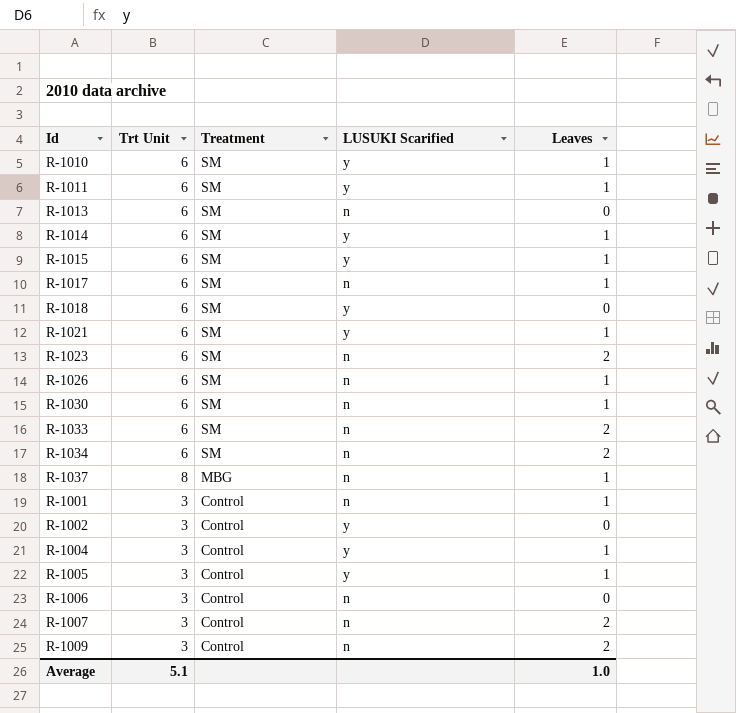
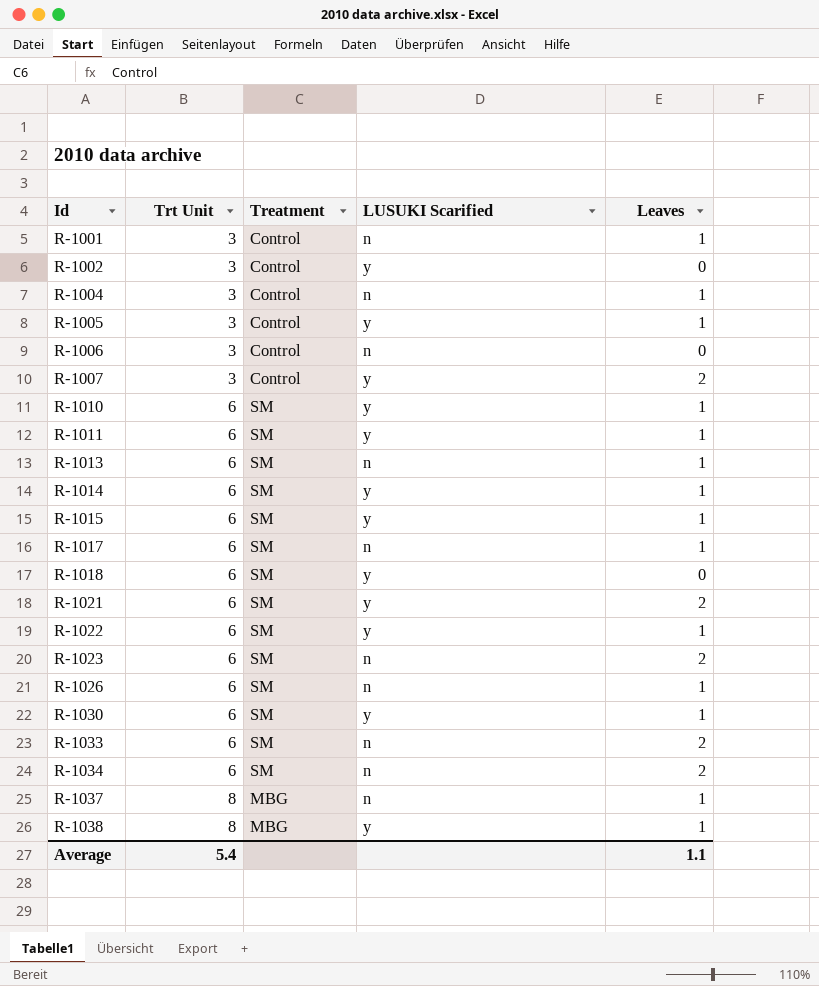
row order: Treatment descending -> Id ascending
row R-1009: 3 | Control | n | 2 -> none
R-1004 | LUSUKI Scarified: y -> n
R-1007 | LUSUKI Scarified: n -> y
R-1013 | Leaves: 0 -> 1
R-1021 | Leaves: 1 -> 2
row R-1022: none -> 6 | SM | y | 1
R-1030 | LUSUKI Scarified: n -> y
row R-1038: none -> 8 | MBG | y | 1
Average | Trt Unit: 5.1 -> 5.4
Average | Leaves: 1.0 -> 1.1

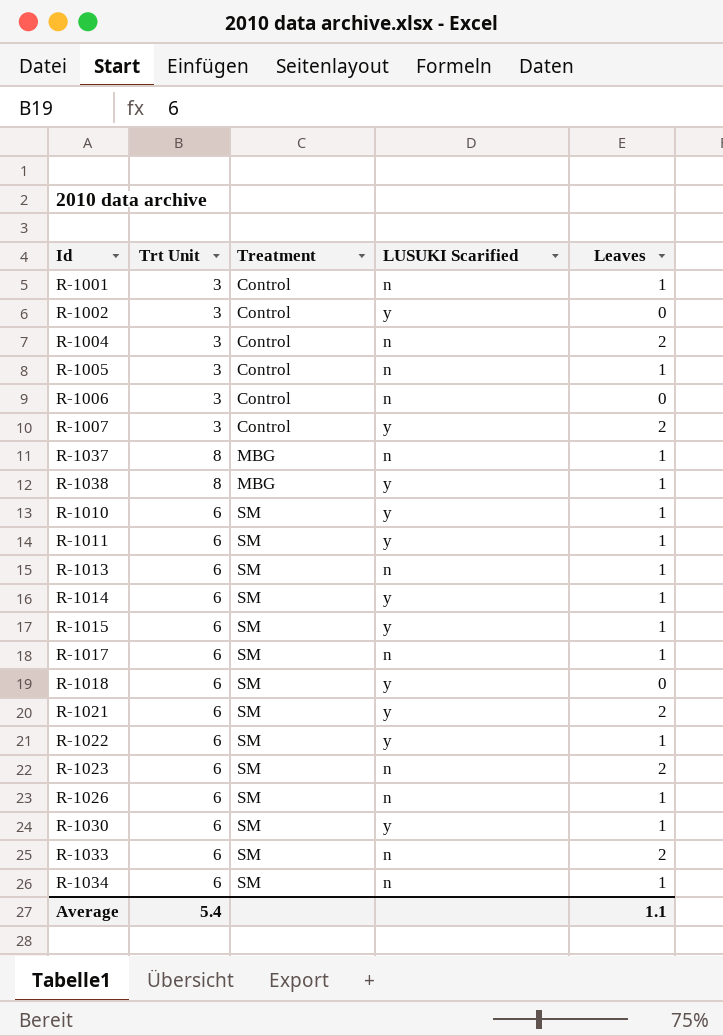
row order: Id ascending -> Treatment ascending
R-1004 | Leaves: 1 -> 2
R-1005 | LUSUKI Scarified: y -> n
R-1034 | Leaves: 2 -> 1

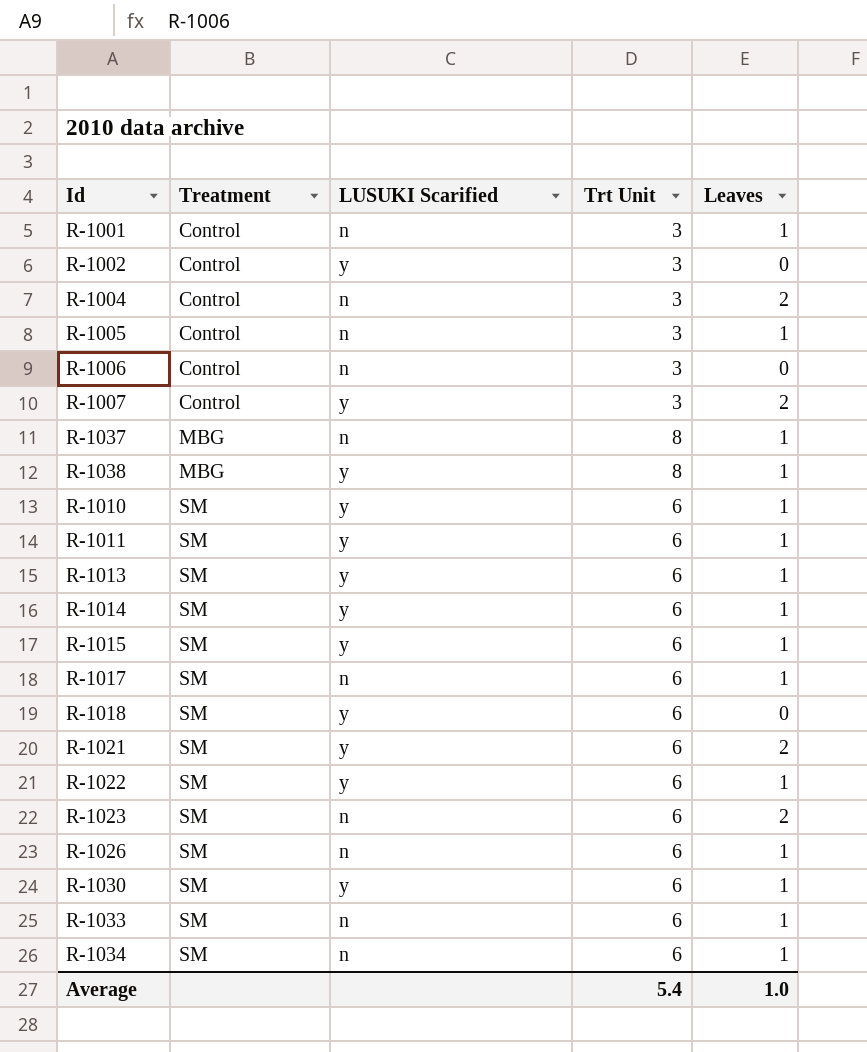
column Trt Unit | position: 2 -> 4
R-1013 | LUSUKI Scarified: n -> y
R-1033 | Leaves: 2 -> 1
Average | Leaves: 1.1 -> 1.0

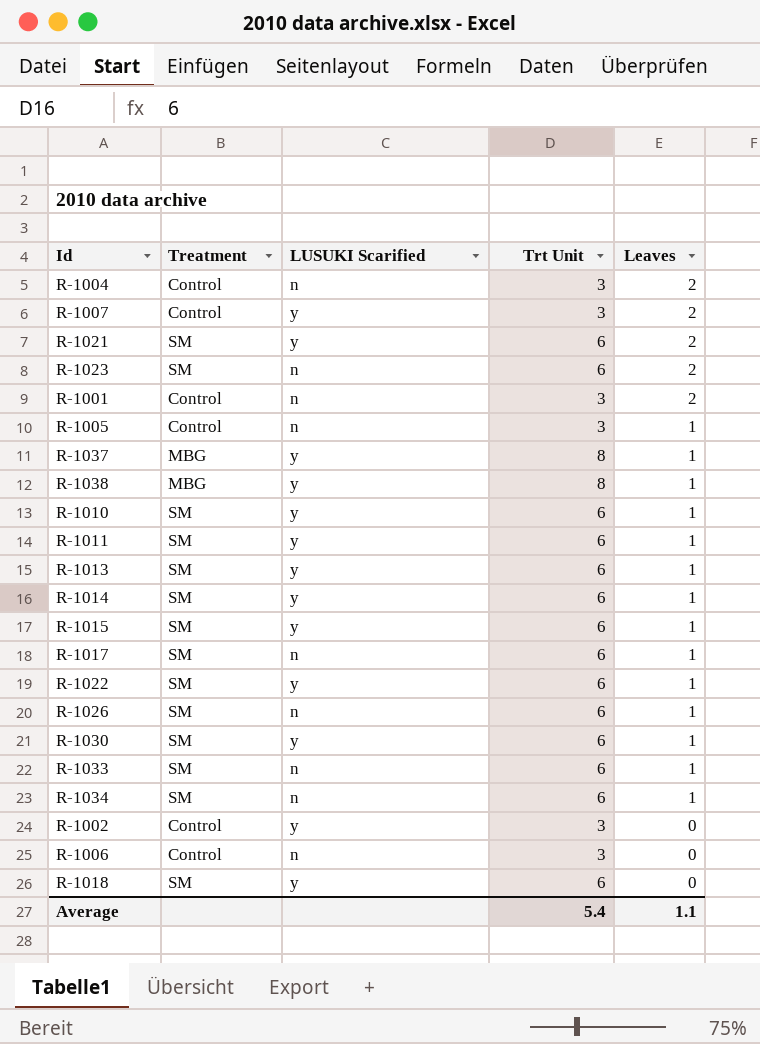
row order: Treatment ascending -> Leaves descending
R-1001 | Leaves: 1 -> 2
R-1037 | LUSUKI Scarified: n -> y
Average | Leaves: 1.0 -> 1.1

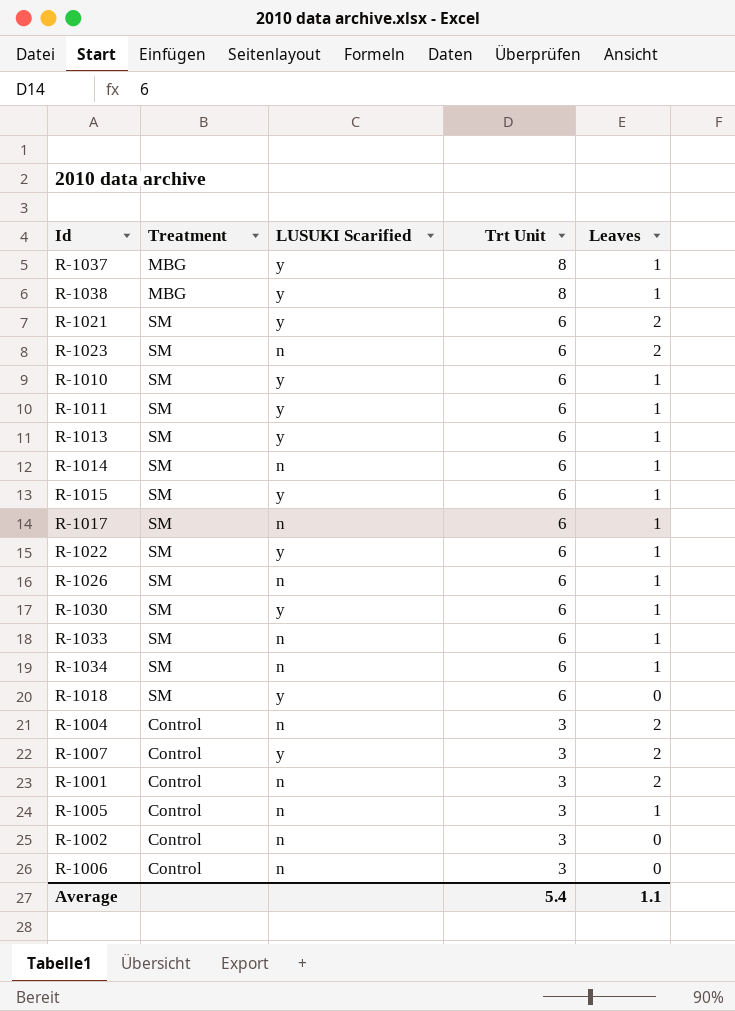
row order: Leaves descending -> Trt Unit descending
R-1014 | LUSUKI Scarified: y -> n
R-1002 | LUSUKI Scarified: y -> n

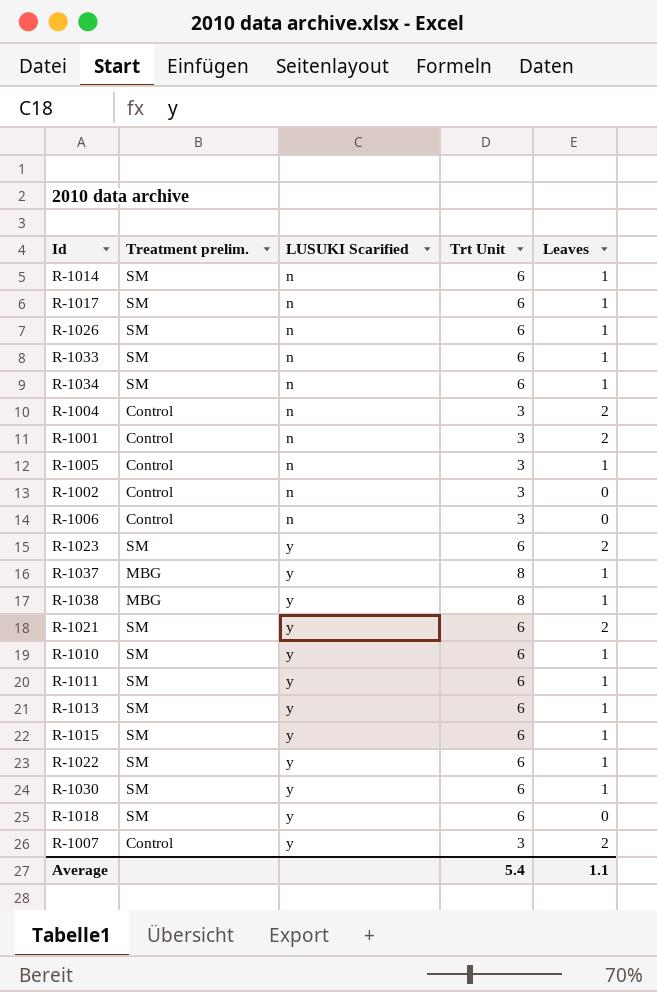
row order: Trt Unit descending -> LUSUKI Scarified ascending
column name: Treatment -> Treatment prelim.
R-1023 | LUSUKI Scarified: n -> y

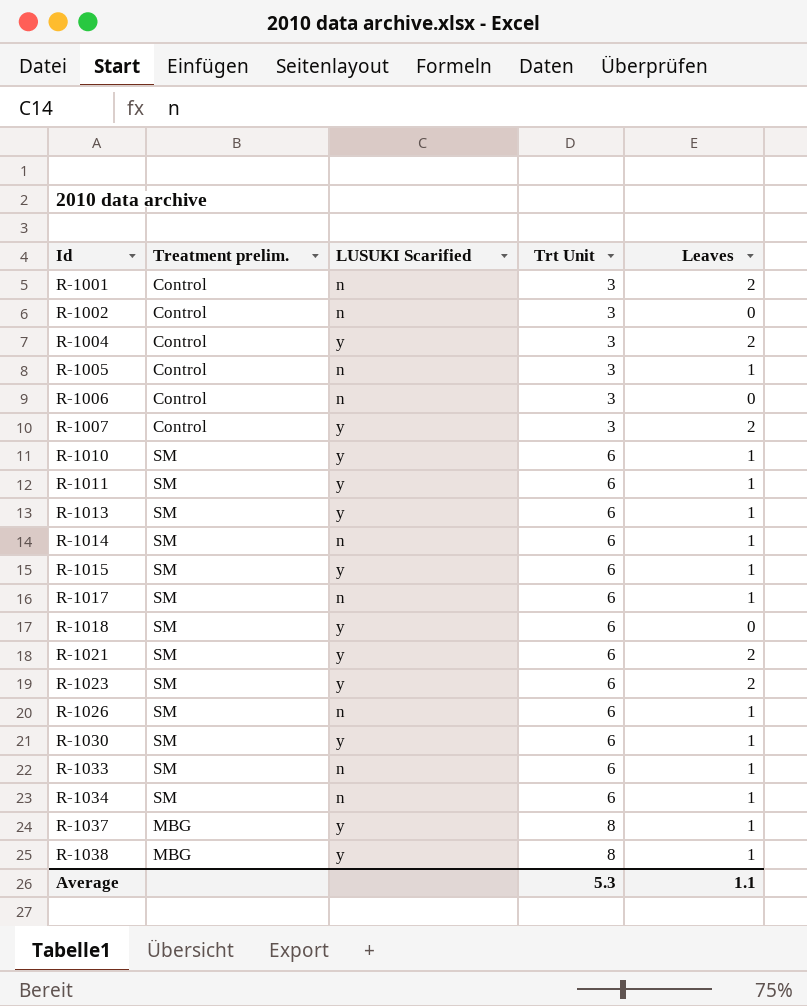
row order: LUSUKI Scarified ascending -> Id ascending
row R-1022: SM | y | 6 | 1 -> none
R-1004 | LUSUKI Scarified: n -> y
Average | Trt Unit: 5.4 -> 5.3

